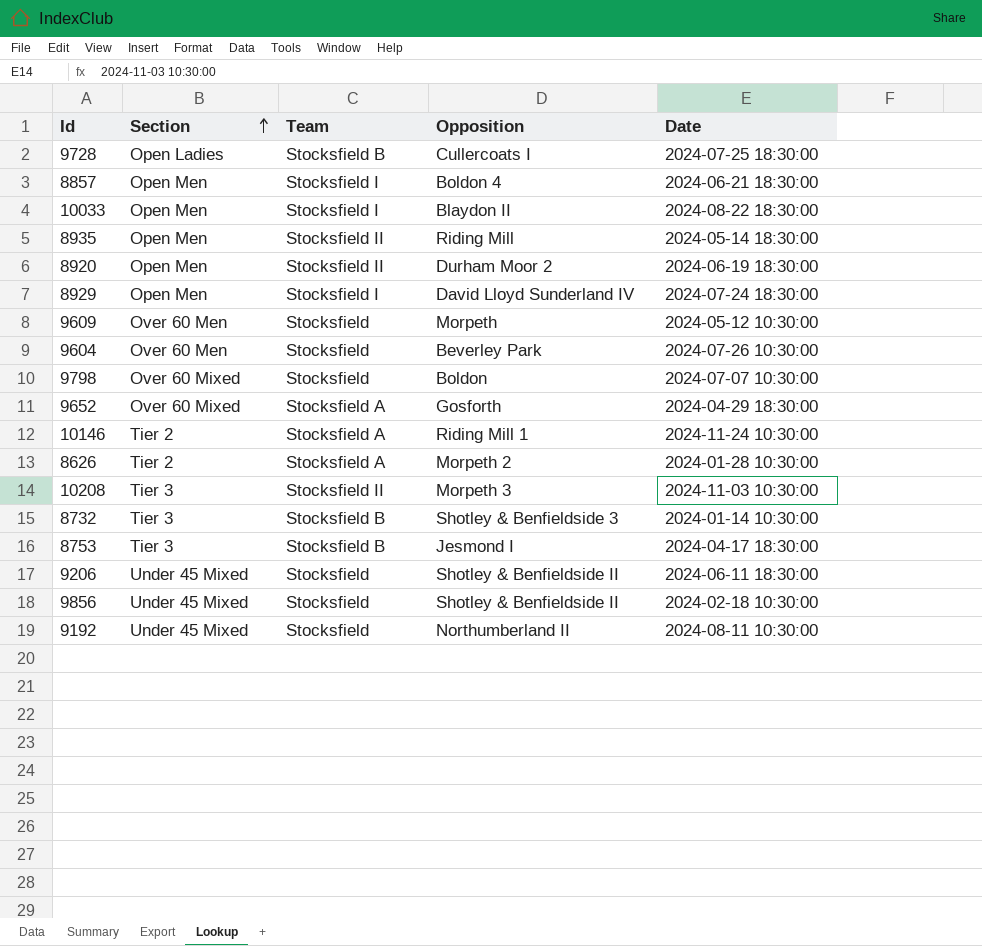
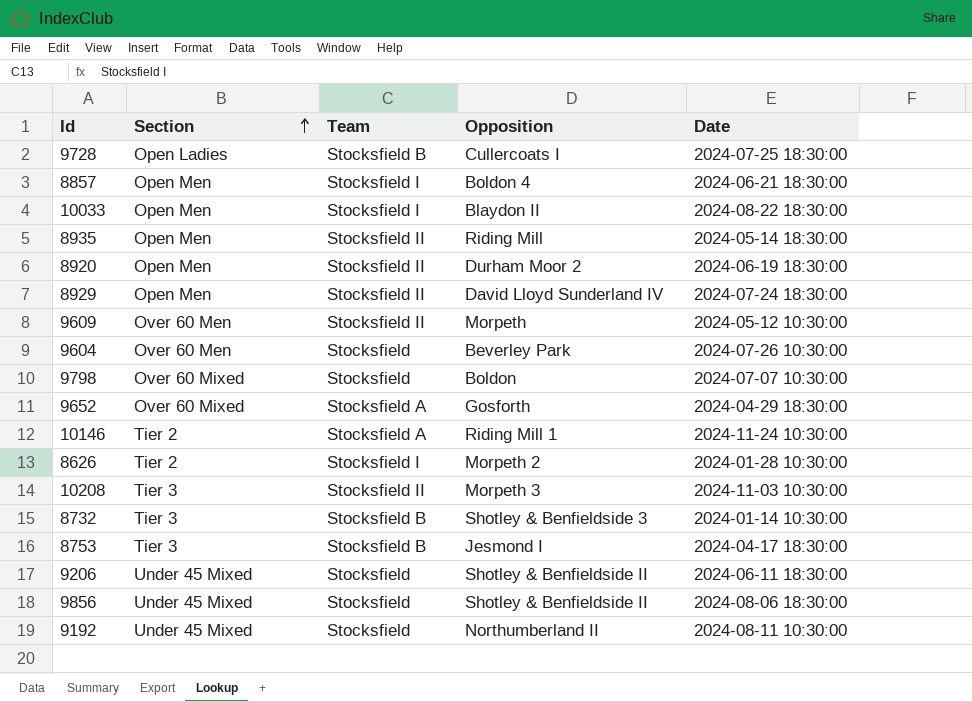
8929 | Team: Stocksfield I -> Stocksfield II
9609 | Team: Stocksfield -> Stocksfield II
8626 | Team: Stocksfield A -> Stocksfield I
9856 | Date: 2024-02-18 10:30:00 -> 2024-08-06 18:30:00

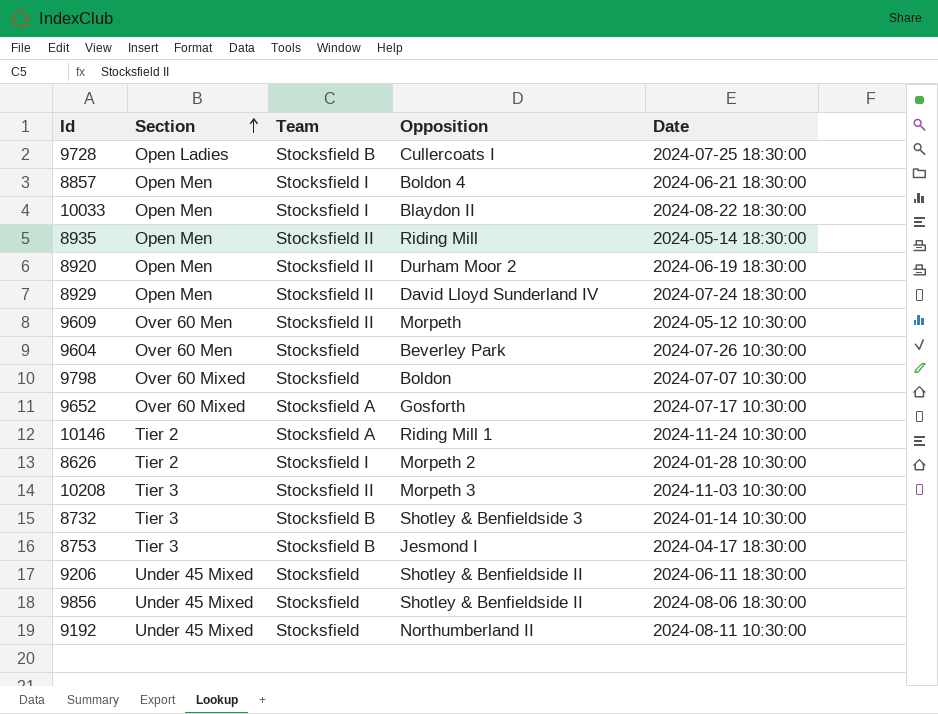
9652 | Date: 2024-04-29 18:30:00 -> 2024-07-17 10:30:00

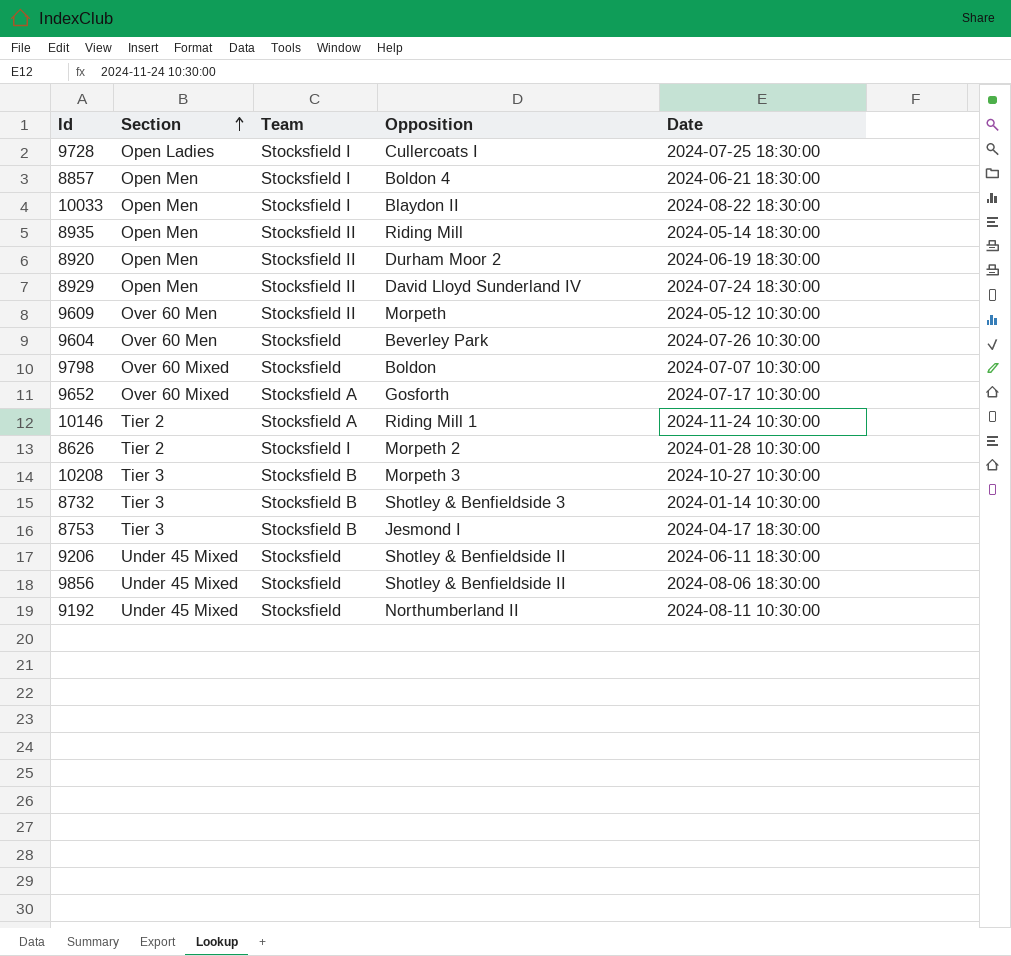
9728 | Team: Stocksfield B -> Stocksfield I
10208 | Team: Stocksfield II -> Stocksfield B
10208 | Date: 2024-11-03 10:30:00 -> 2024-10-27 10:30:00

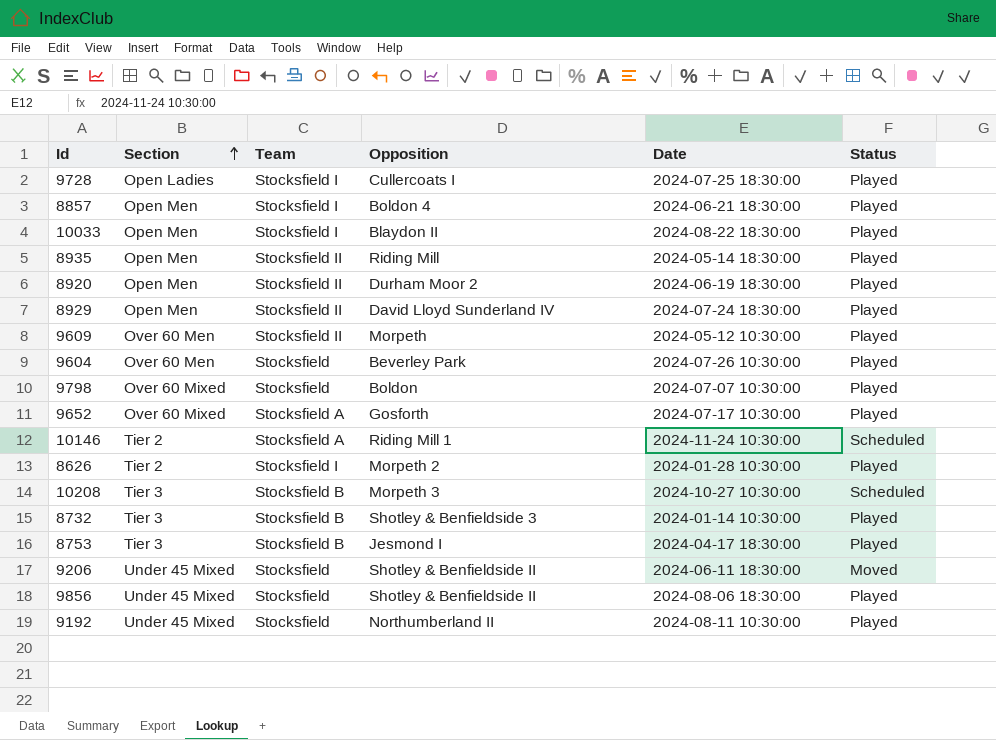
column Status | position: none -> 6

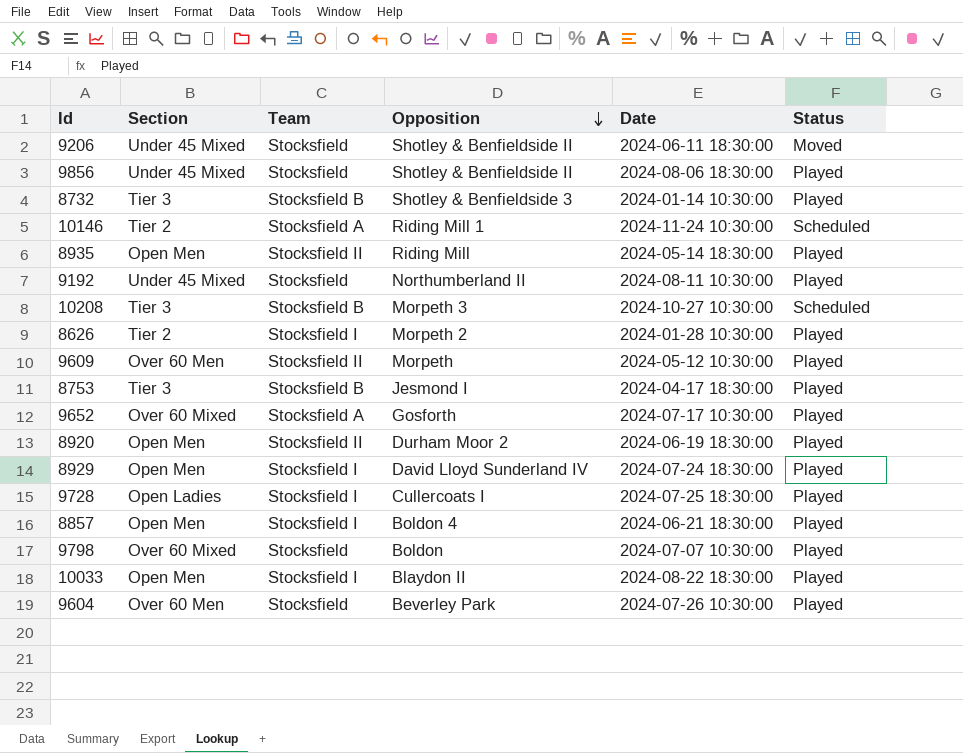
row order: Section ascending -> Opposition descending
8929 | Team: Stocksfield II -> Stocksfield I

